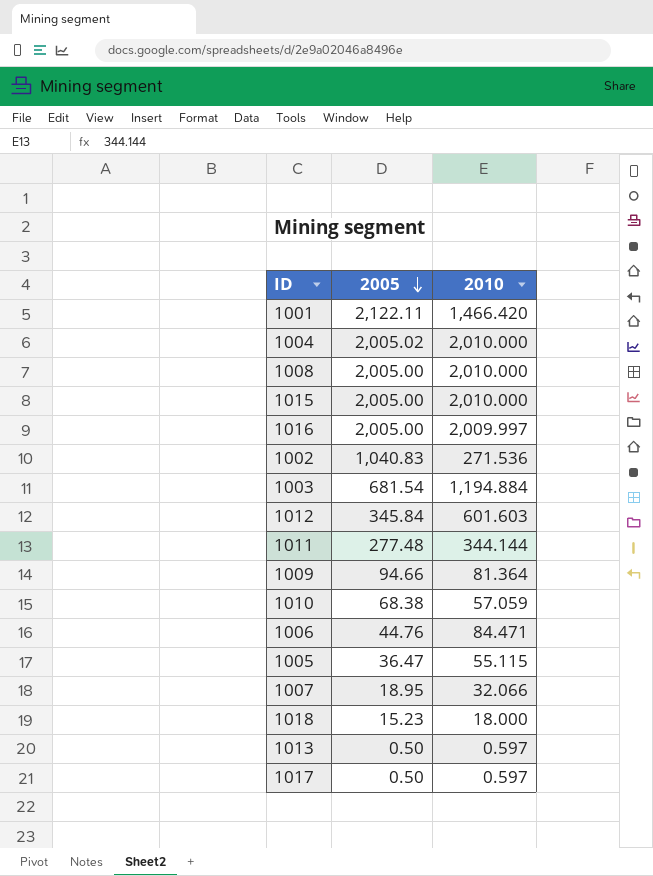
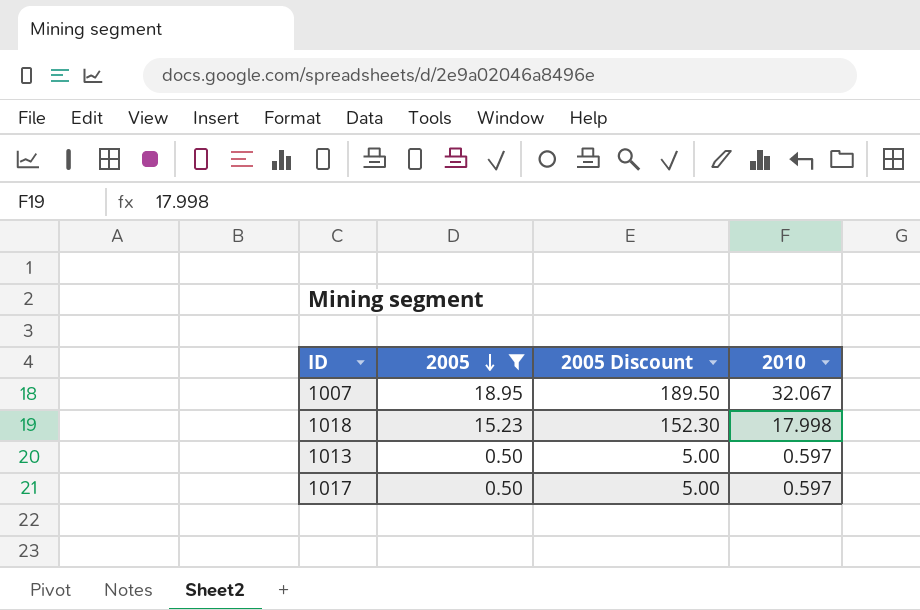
filter: none -> 2005 <= 18.95
column 2005 Discount | formula: none -> [2005] * 10
1007 | 2010: 32.066 -> 32.067
1018 | 2010: 18.000 -> 17.998

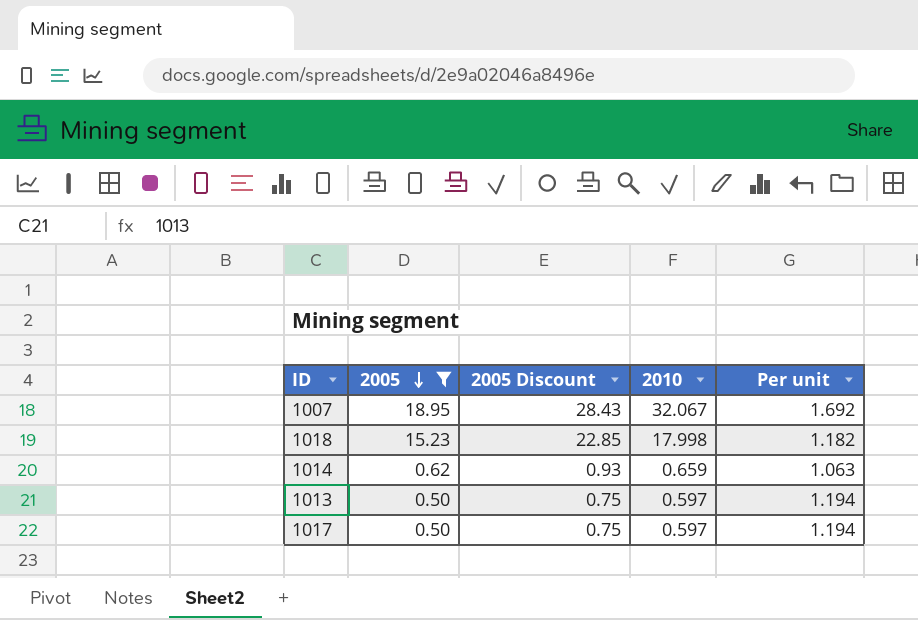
column 2005 Discount | formula: [2005] * 10 -> [2005] * 1.5
column Per unit | formula: none -> [2010] / [2005]
row 1014: none -> 0.62 | 0.93 | 0.659 | 1.063

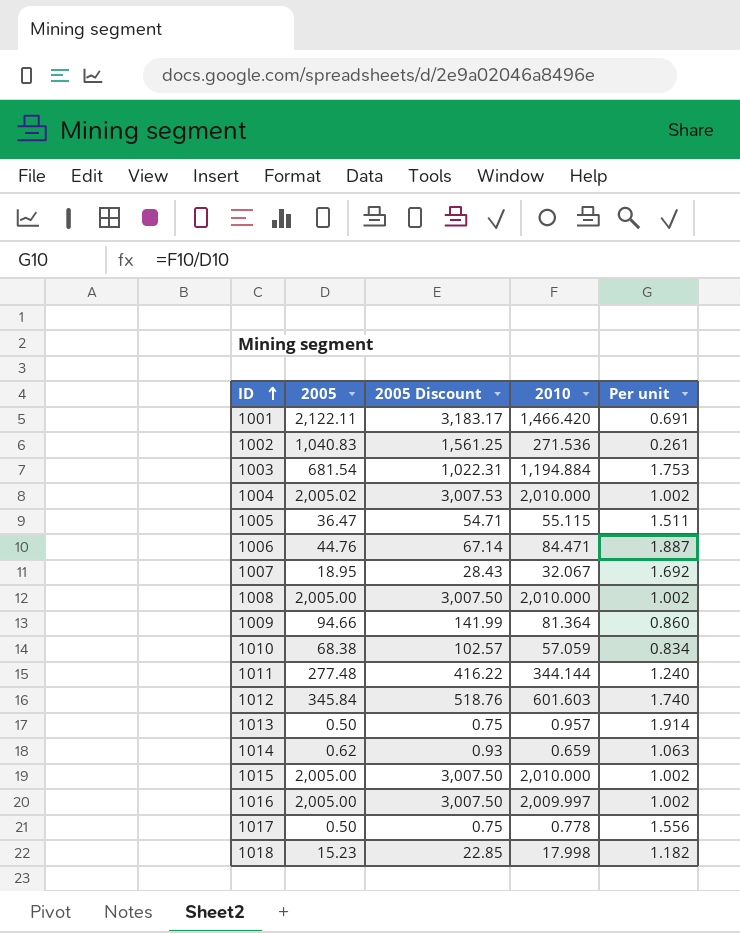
filter: 2005 <= 18.95 -> none
row order: 2005 descending -> ID ascending
1013 | 2010: 0.597 -> 0.957
1013 | Per unit: 1.194 -> 1.914
1017 | 2010: 0.597 -> 0.778
1017 | Per unit: 1.194 -> 1.556

